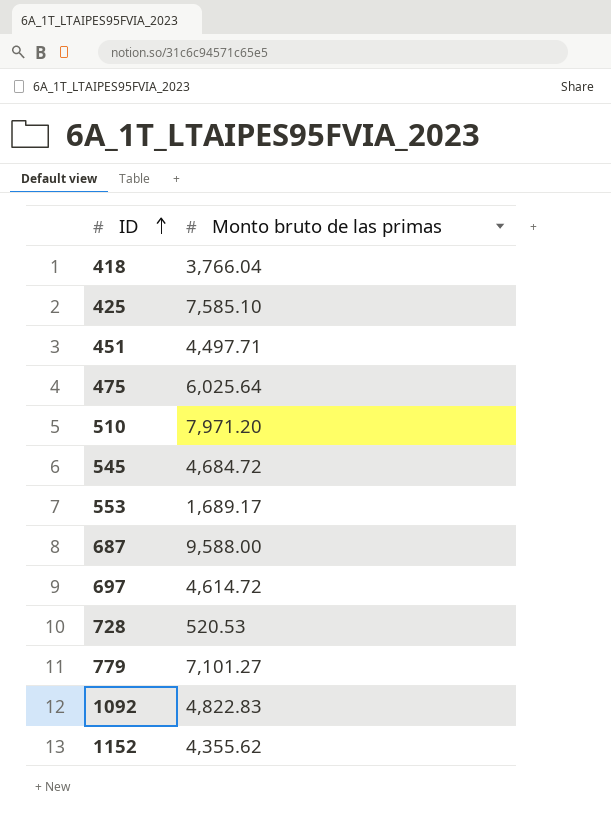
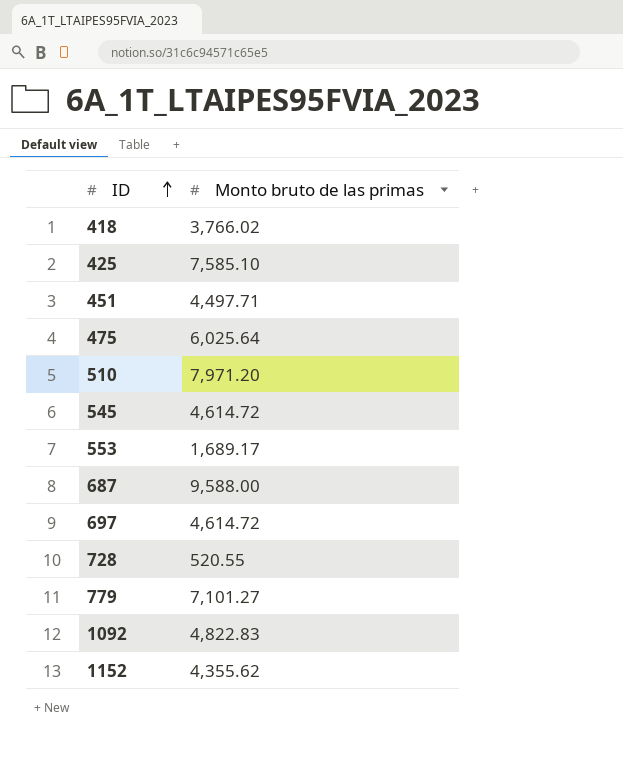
418 | Monto bruto de las primas: 3,766.04 -> 3,766.02
545 | Monto bruto de las primas: 4,684.72 -> 4,614.72
728 | Monto bruto de las primas: 520.53 -> 520.55

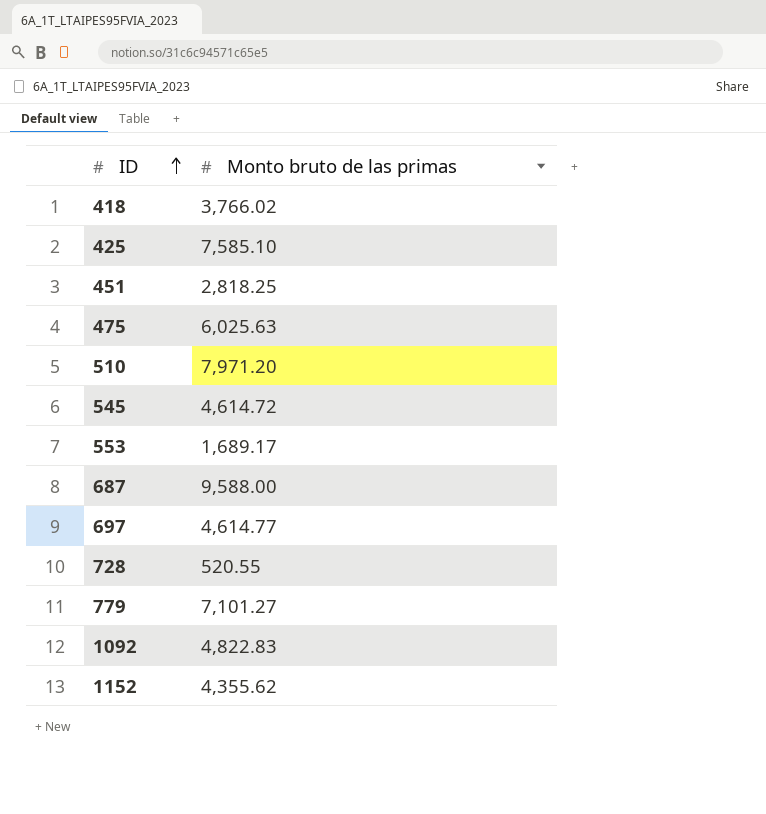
451 | Monto bruto de las primas: 4,497.71 -> 2,818.25
475 | Monto bruto de las primas: 6,025.64 -> 6,025.63
697 | Monto bruto de las primas: 4,614.72 -> 4,614.77

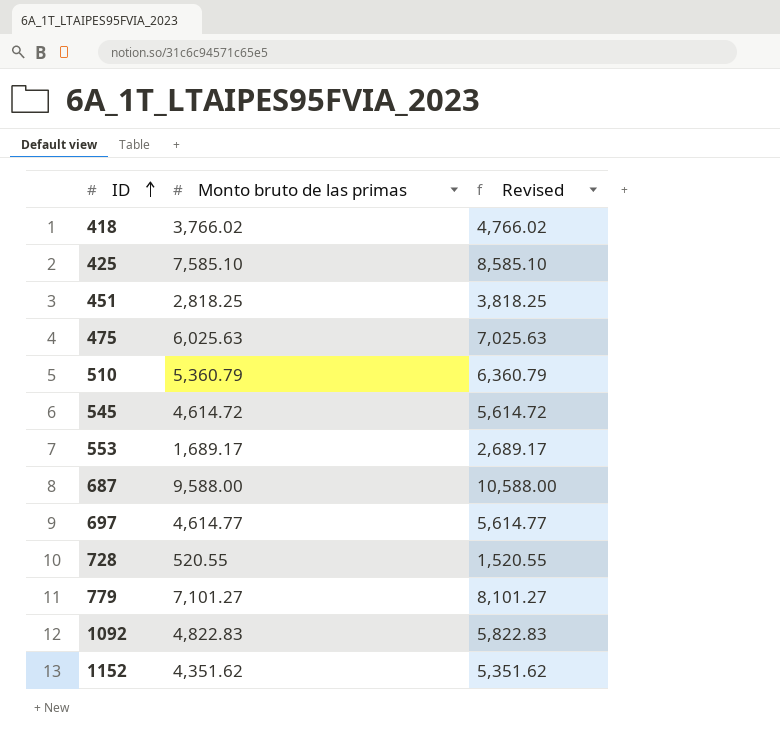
column Revised | formula: none -> [Monto bruto de las primas] + 1000
510 | Monto bruto de las primas: 7,971.20 -> 5,360.79
1152 | Monto bruto de las primas: 4,355.62 -> 4,351.62

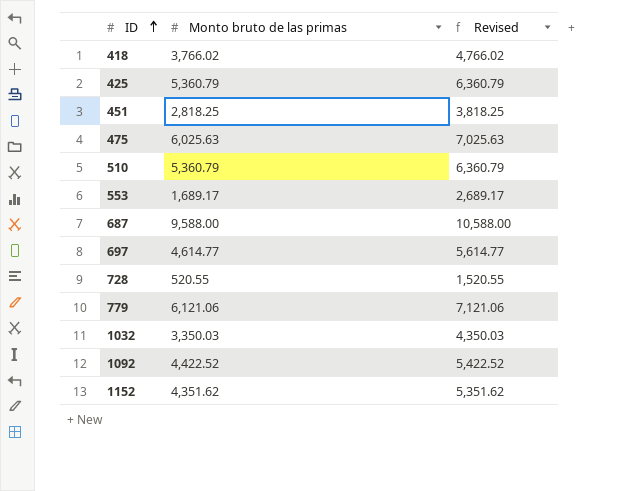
row 545: 4,614.72 | 5,614.72 -> none
425 | Monto bruto de las primas: 7,585.10 -> 5,360.79
425 | Revised: 8,585.10 -> 6,360.79
779 | Monto bruto de las primas: 7,101.27 -> 6,121.06
779 | Revised: 8,101.27 -> 7,121.06
row 1032: none -> 3,350.03 | 4,350.03
1092 | Monto bruto de las primas: 4,822.83 -> 4,422.52
1092 | Revised: 5,822.83 -> 5,422.52

